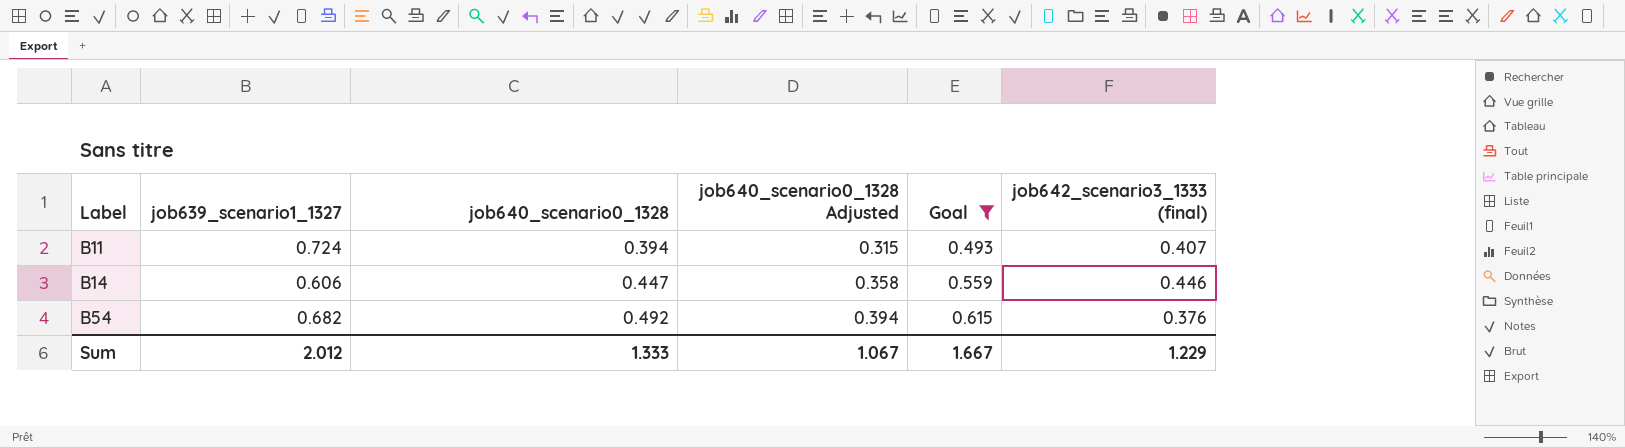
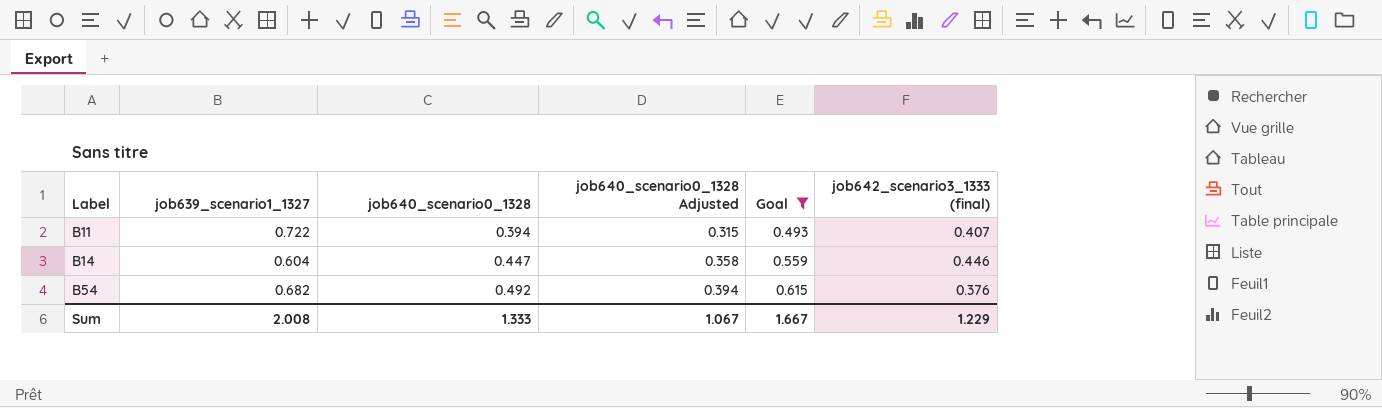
B11 | job639_scenario1_1327: 0.724 -> 0.722
B14 | job639_scenario1_1327: 0.606 -> 0.604
Sum | job639_scenario1_1327: 2.012 -> 2.008

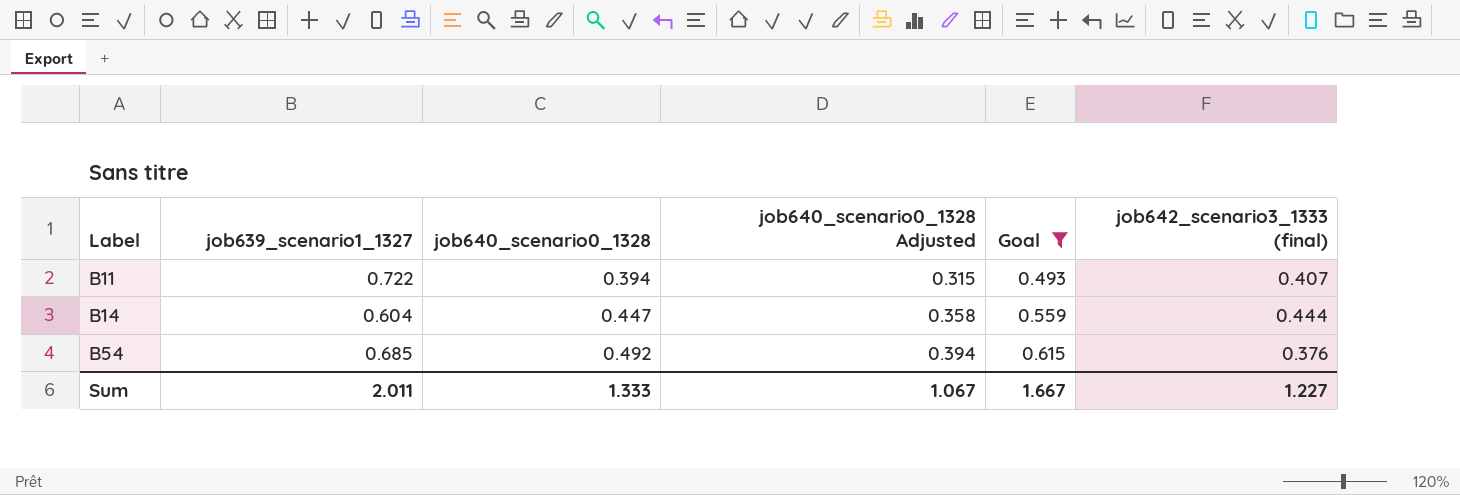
B14 | job642_scenario3_1333 (final): 0.446 -> 0.444
B54 | job639_scenario1_1327: 0.682 -> 0.685
Sum | job639_scenario1_1327: 2.008 -> 2.011
Sum | job642_scenario3_1333 (final): 1.229 -> 1.227

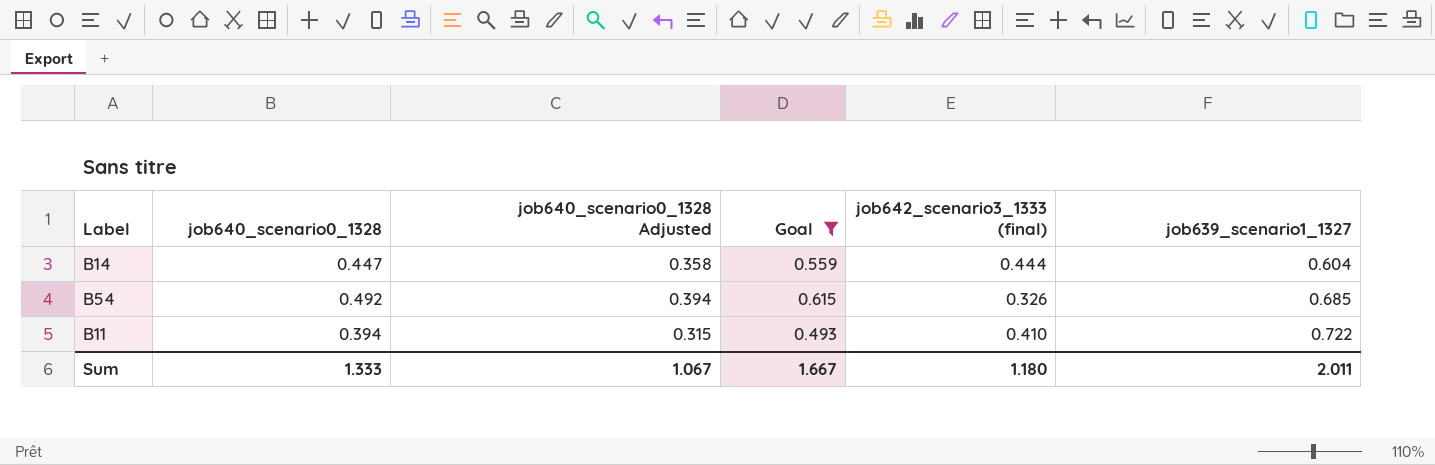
row order: Label ascending -> job639_scenario1_1327 ascending
column job639_scenario1_1327 | position: 2 -> 6
B54 | job642_scenario3_1333 (final): 0.376 -> 0.326
B11 | job642_scenario3_1333 (final): 0.407 -> 0.410
Sum | job642_scenario3_1333 (final): 1.227 -> 1.180

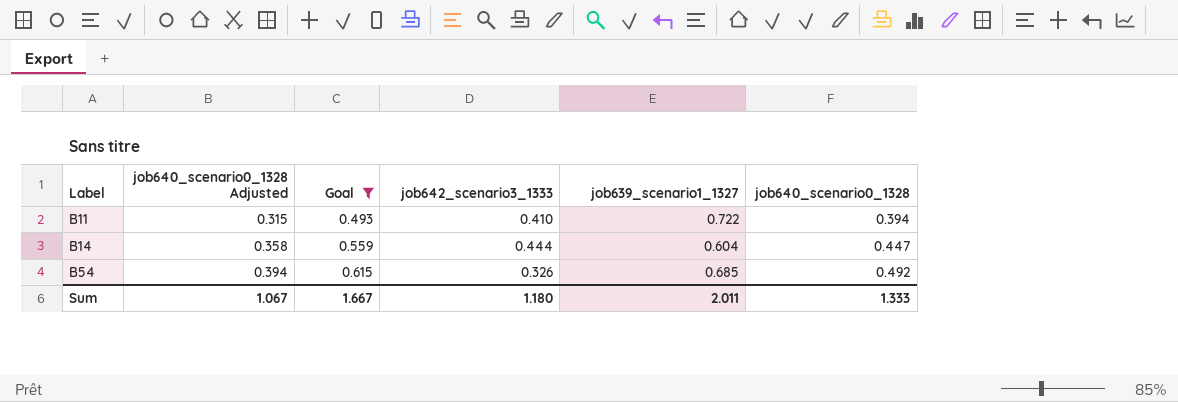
row order: job639_scenario1_1327 ascending -> Label ascending
column name: job642_scenario3_1333 (final) -> job642_scenario3_1333
column job640_scenario0_1328 | position: 2 -> 6

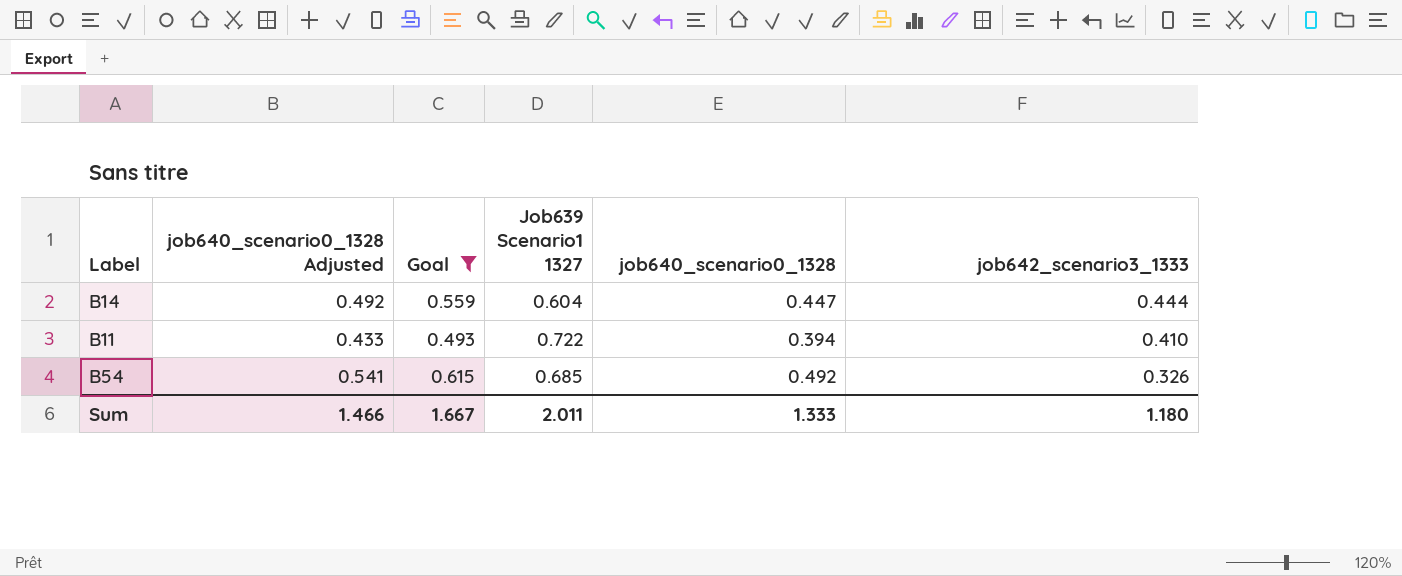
row order: Label ascending -> job642_scenario3_1333 descending
column job640_scenario0_1328 Adjusted | formula: [job640_scenario0_1328] * 0.8 -> [job640_scenario0_1328] * 1.1
column name: job639_scenario1_1327 -> Job639 Scenario1 1327
column job642_scenario3_1333 | position: 4 -> 6
Sum | job640_scenario0_1328 Adjusted: 1.067 -> 1.466

